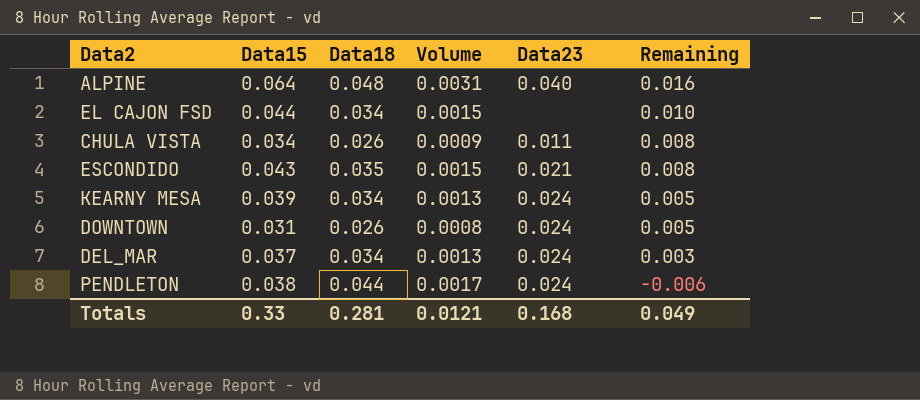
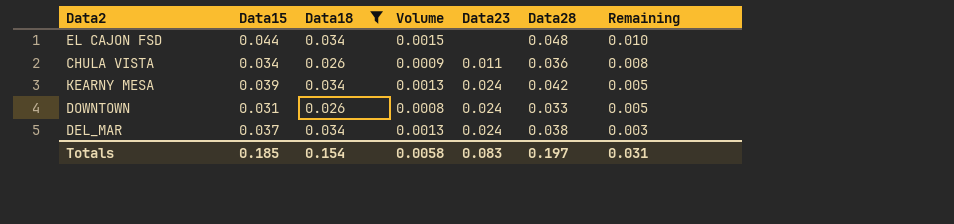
filter: none -> Data18 <= 0.034
column Data28 | position: none -> 6
Totals | Data15: 0.33 -> 0.185
Totals | Data18: 0.281 -> 0.154
Totals | Volume: 0.0121 -> 0.0058
Totals | Data23: 0.168 -> 0.083
Totals | Remaining: 0.049 -> 0.031

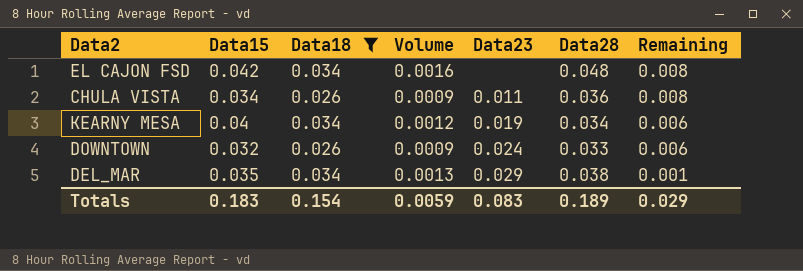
column Volume | formula: [Data15] * [Data18] -> [Data18] * [Data28]
EL CAJON FSD | Data15: 0.044 -> 0.042
EL CAJON FSD | Remaining: 0.010 -> 0.008
KEARNY MESA | Data15: 0.039 -> 0.04
KEARNY MESA | Data23: 0.024 -> 0.019
KEARNY MESA | Data28: 0.042 -> 0.034
KEARNY MESA | Remaining: 0.005 -> 0.006
DOWNTOWN | Data15: 0.031 -> 0.032
DOWNTOWN | Remaining: 0.005 -> 0.006
DEL_MAR | Data15: 0.037 -> 0.035
DEL_MAR | Data23: 0.024 -> 0.029
DEL_MAR | Remaining: 0.003 -> 0.001
Totals | Data15: 0.185 -> 0.183
Totals | Volume: 0.0058 -> 0.0059
Totals | Data28: 0.197 -> 0.189
Totals | Remaining: 0.031 -> 0.029

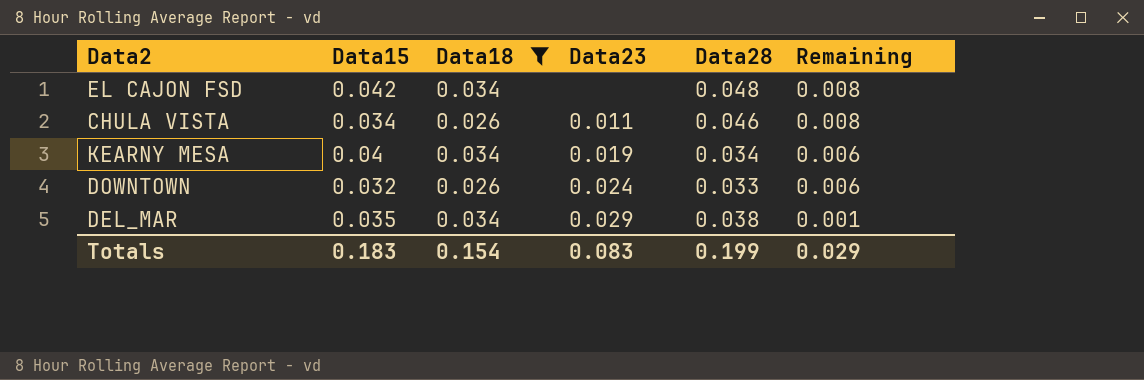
column Volume | formula: [Data18] * [Data28] -> none
CHULA VISTA | Data28: 0.036 -> 0.046
Totals | Data28: 0.189 -> 0.199

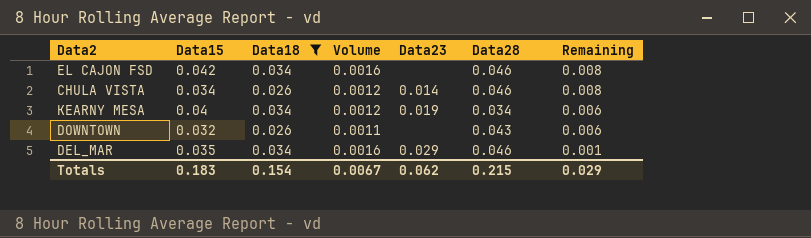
column Volume | formula: none -> [Data18] * [Data28]
EL CAJON FSD | Data28: 0.048 -> 0.046
CHULA VISTA | Data23: 0.011 -> 0.014
DOWNTOWN | Data23: 0.024 -> none
DOWNTOWN | Data28: 0.033 -> 0.043
DEL_MAR | Data28: 0.038 -> 0.046
Totals | Data23: 0.083 -> 0.062
Totals | Data28: 0.199 -> 0.215

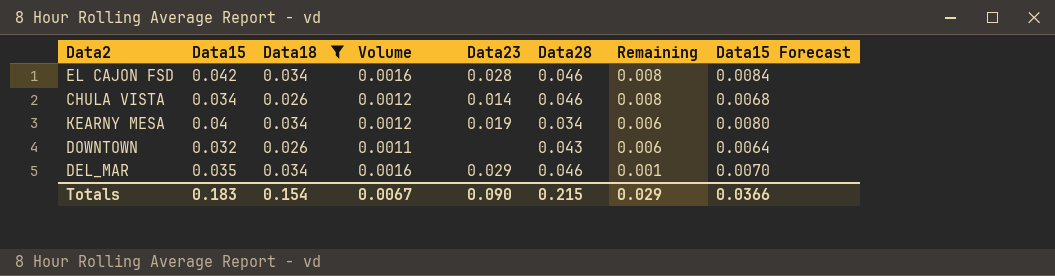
column Data15 Forecast | formula: none -> [Data15] * 0.2
EL CAJON FSD | Data23: none -> 0.028
Totals | Data23: 0.062 -> 0.090

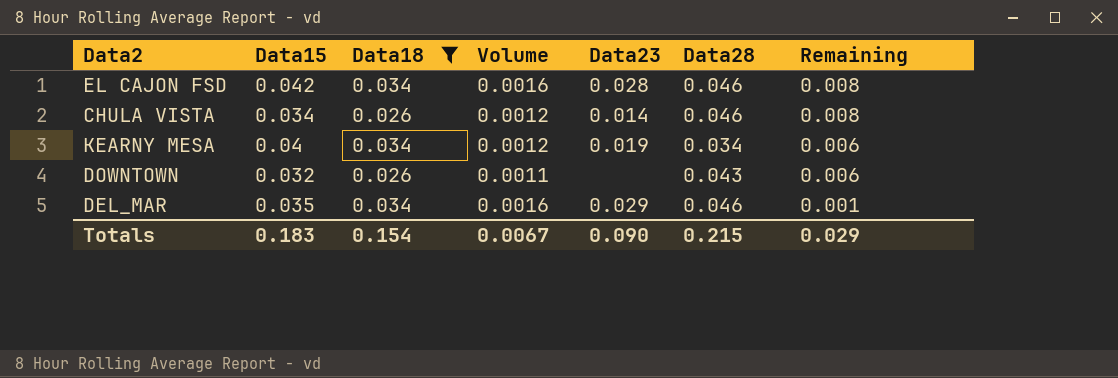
column Data15 Forecast | formula: [Data15] * 0.2 -> none

